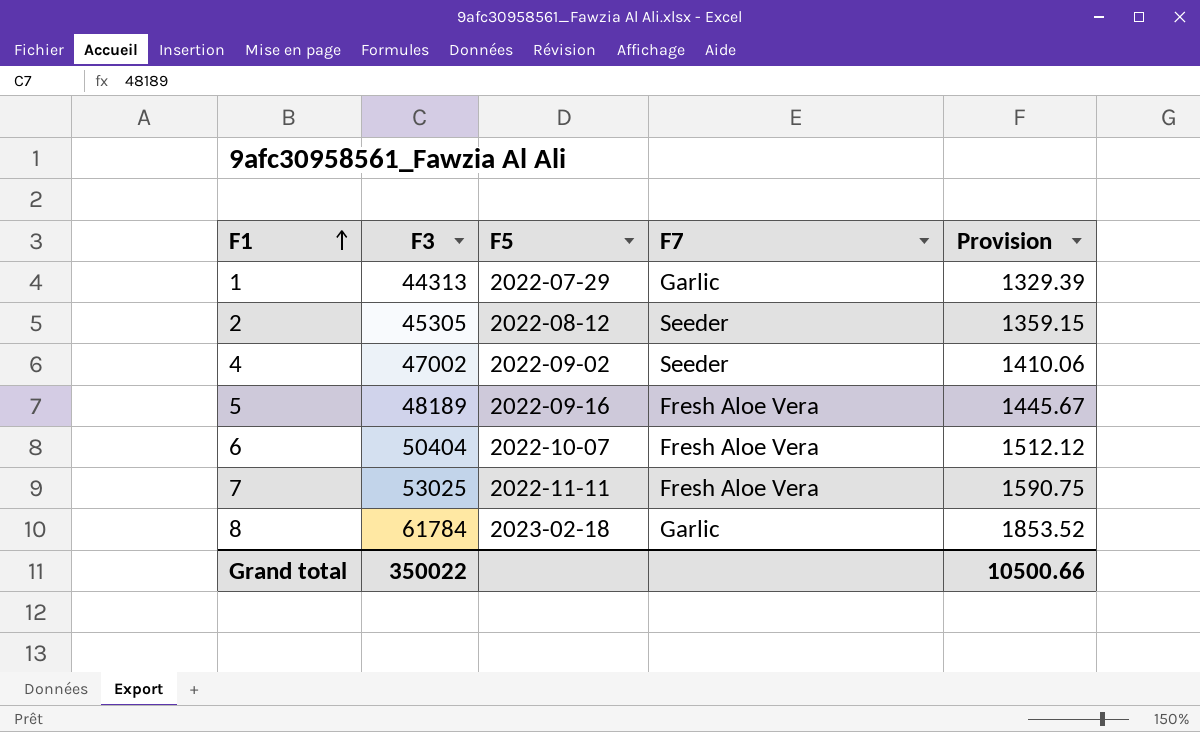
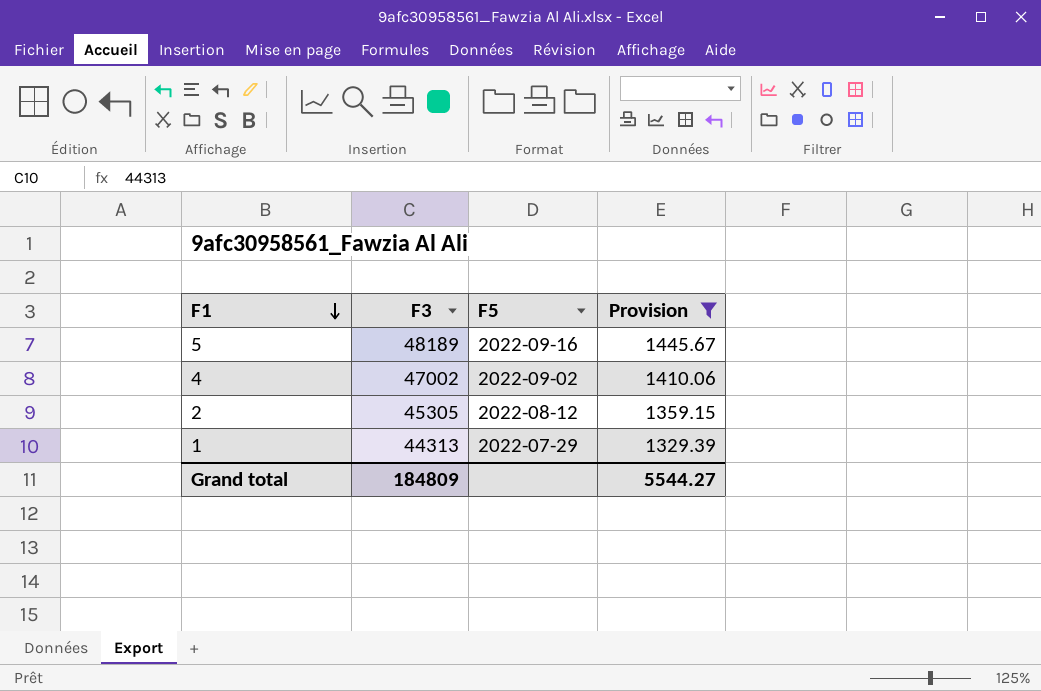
filter: none -> Provision <= 1445.67
row order: F1 ascending -> F1 descending
column F7 | position: 4 -> none
Grand total | F3: 350022 -> 184809
Grand total | Provision: 10500.66 -> 5544.27

